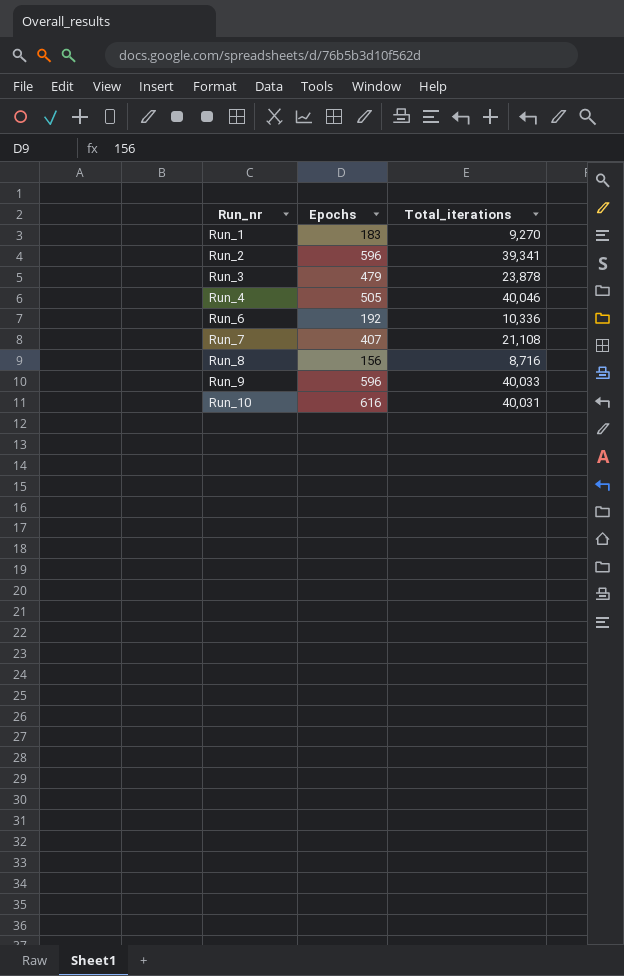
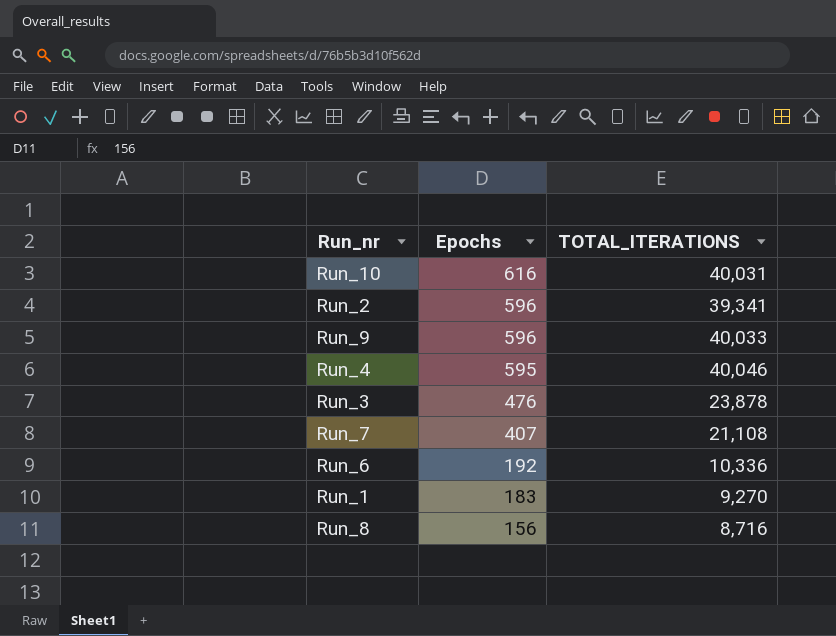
row order: Run_nr ascending -> Epochs descending
column name: Total_iterations -> TOTAL_ITERATIONS
Run_4 | Epochs: 505 -> 595
Run_3 | Epochs: 479 -> 476

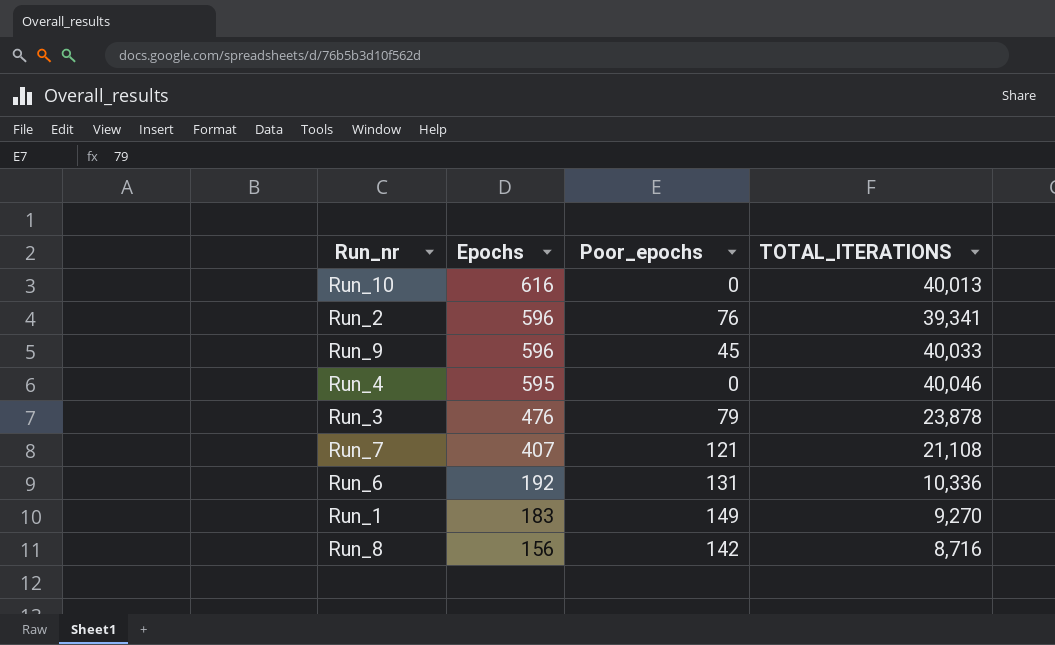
column Poor_epochs | position: none -> 3
Run_10 | TOTAL_ITERATIONS: 40,031 -> 40,013

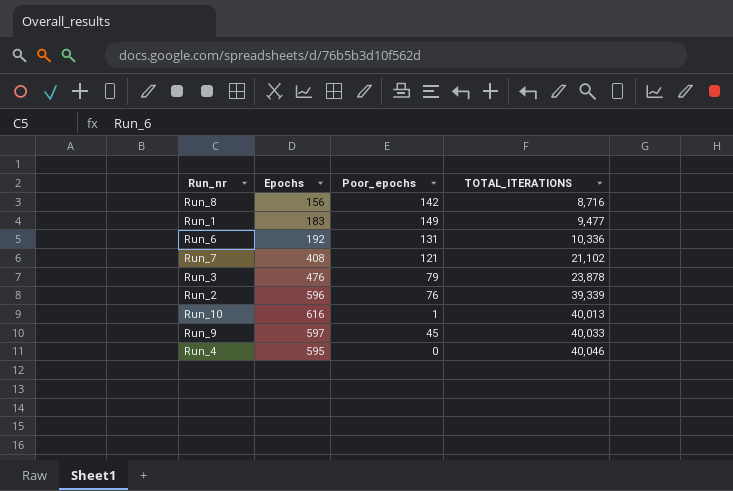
row order: Epochs descending -> TOTAL_ITERATIONS ascending
Run_1 | TOTAL_ITERATIONS: 9,270 -> 9,477
Run_7 | Epochs: 407 -> 408
Run_7 | TOTAL_ITERATIONS: 21,108 -> 21,102
Run_2 | TOTAL_ITERATIONS: 39,341 -> 39,339
Run_10 | Poor_epochs: 0 -> 1
Run_9 | Epochs: 596 -> 597

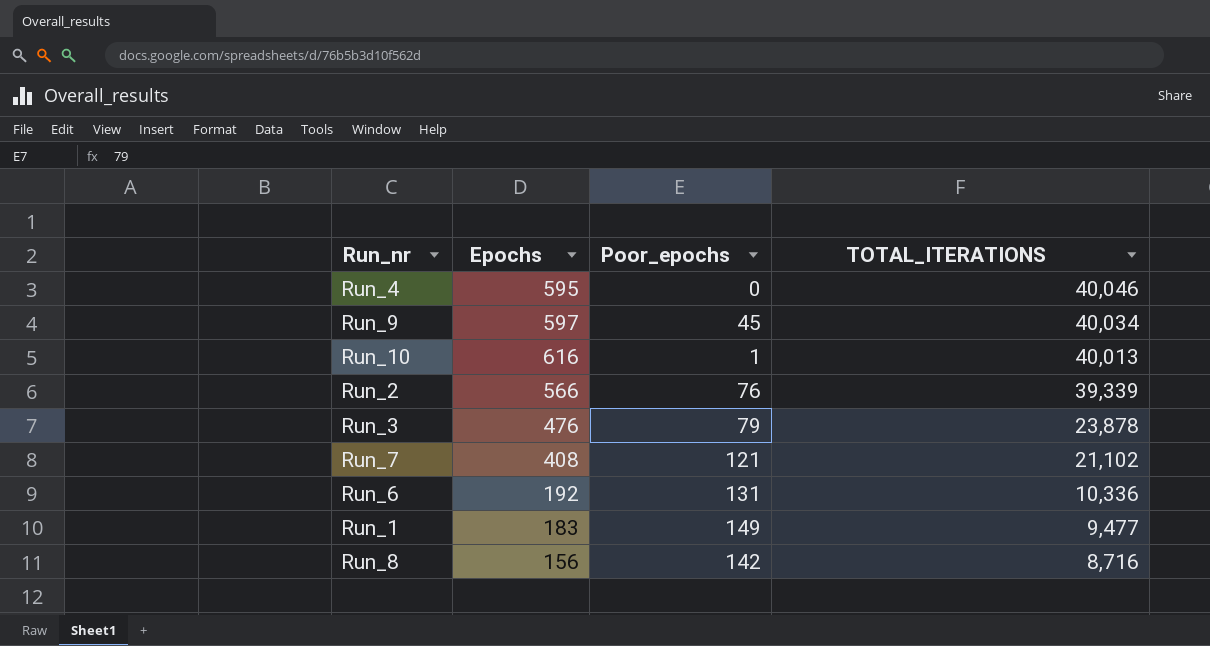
row order: TOTAL_ITERATIONS ascending -> TOTAL_ITERATIONS descending
Run_9 | TOTAL_ITERATIONS: 40,033 -> 40,034
Run_2 | Epochs: 596 -> 566

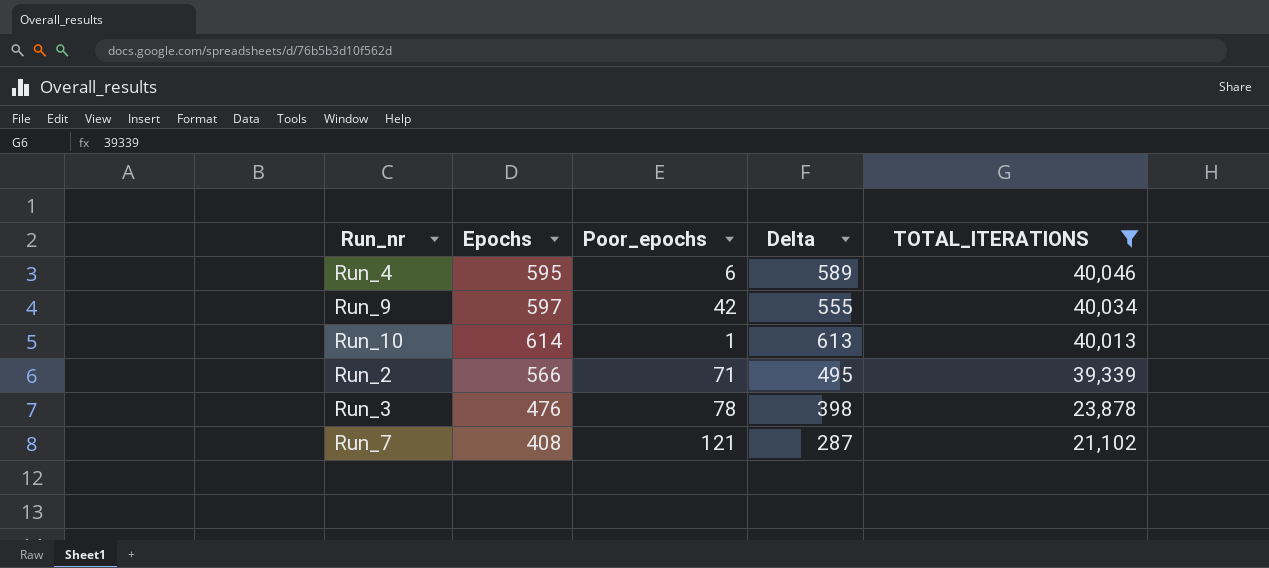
filter: none -> TOTAL_ITERATIONS >= 21,102
column Delta | formula: none -> [Epochs] - [Poor_epochs]
Run_4 | Poor_epochs: 0 -> 6
Run_9 | Poor_epochs: 45 -> 42
Run_10 | Epochs: 616 -> 614
Run_2 | Poor_epochs: 76 -> 71
Run_3 | Poor_epochs: 79 -> 78

